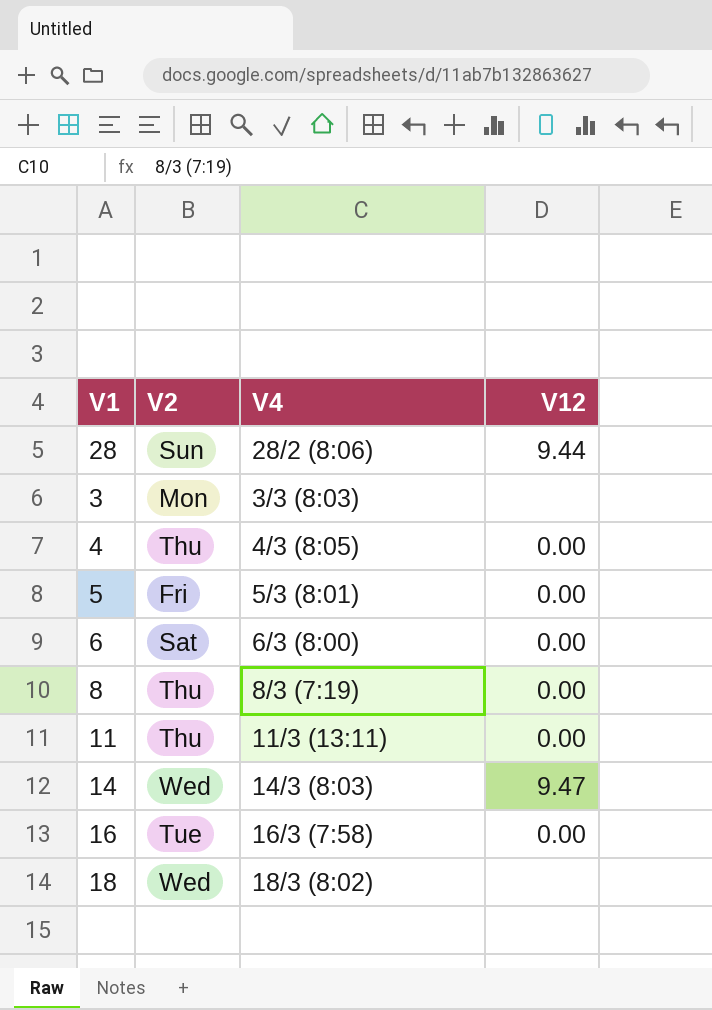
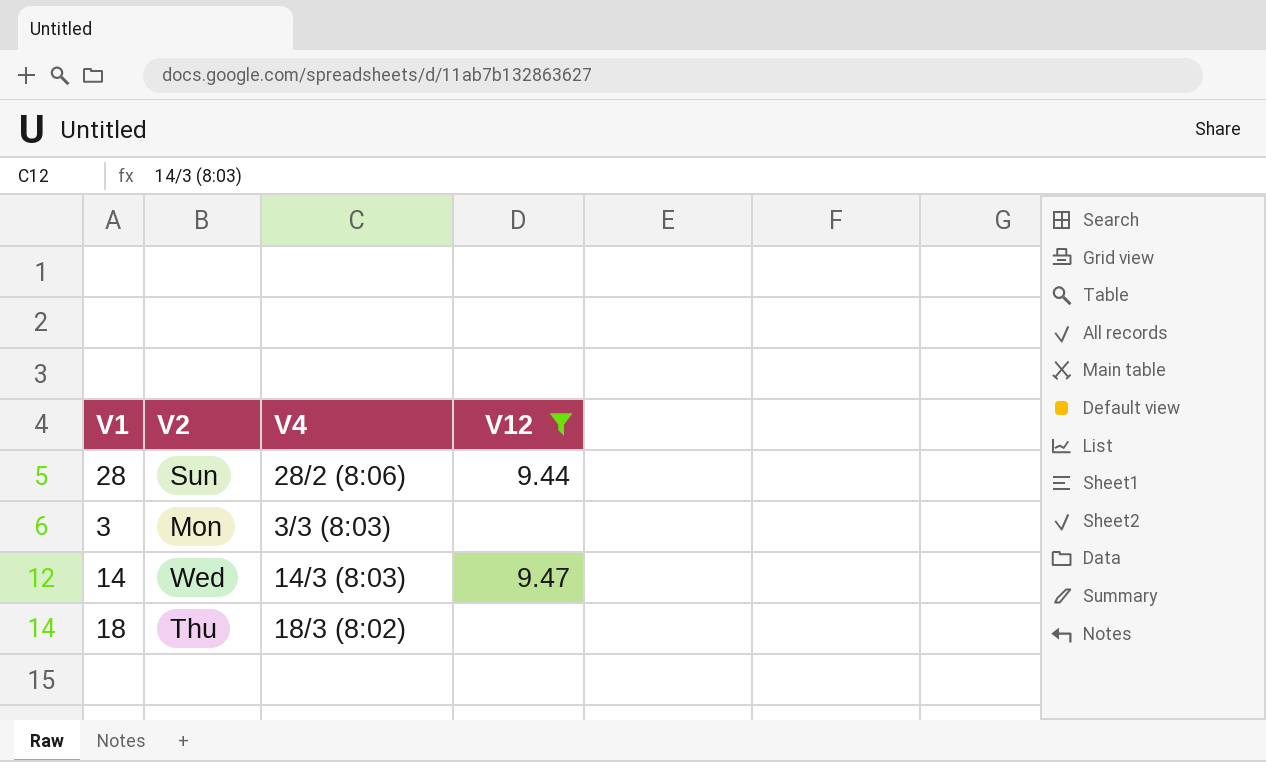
filter: none -> V12 != 0.00
18 | V2: Wed -> Thu

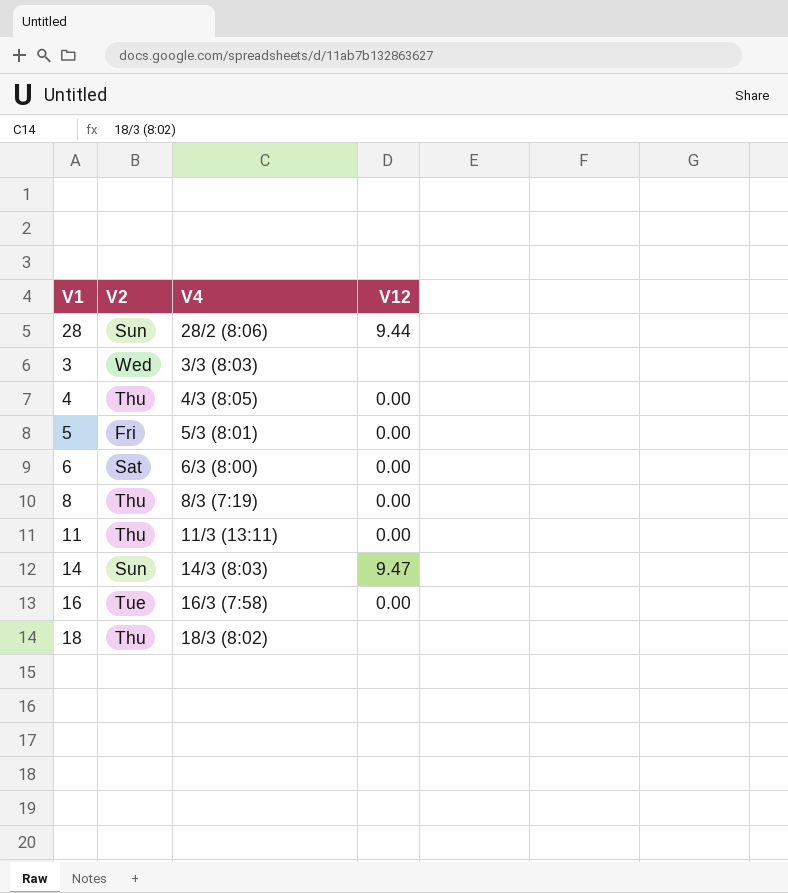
filter: V12 != 0.00 -> none
3 | V2: Mon -> Wed
14 | V2: Wed -> Sun

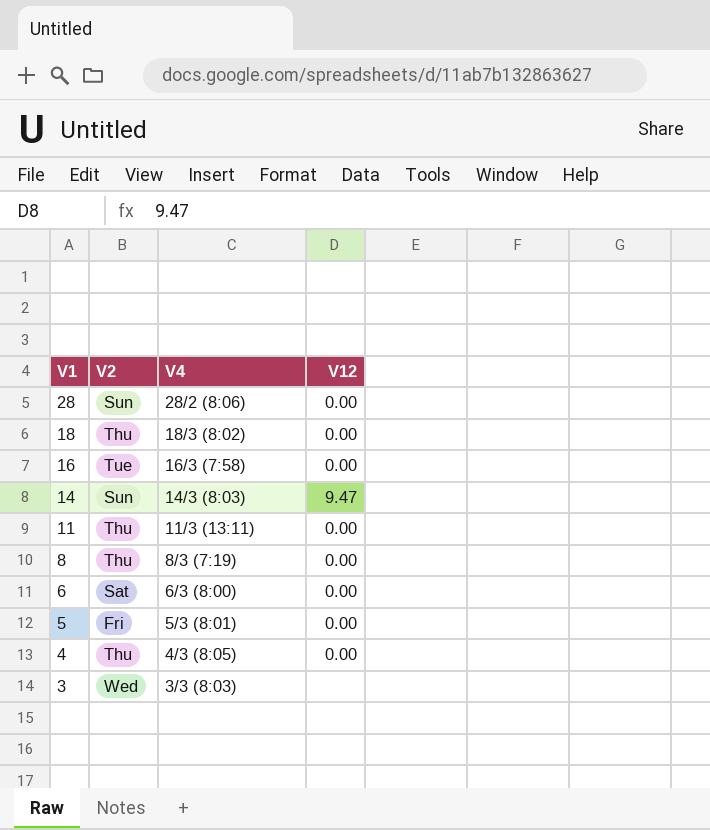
row order: none -> V1 descending
28 | V12: 9.44 -> 0.00
18 | V12: none -> 0.00

